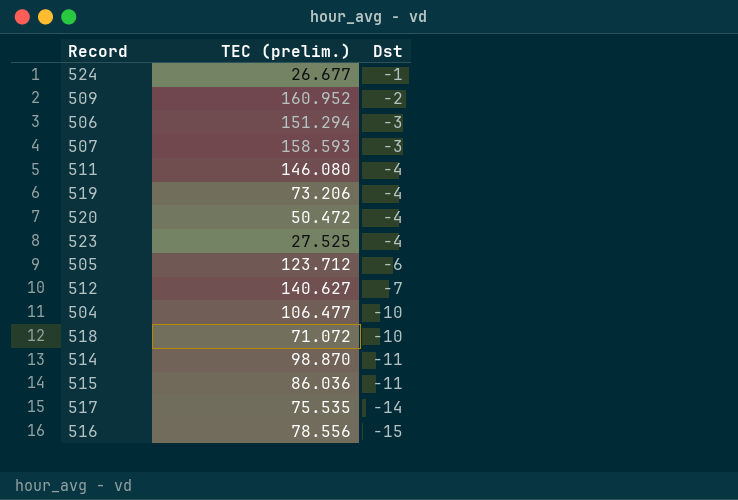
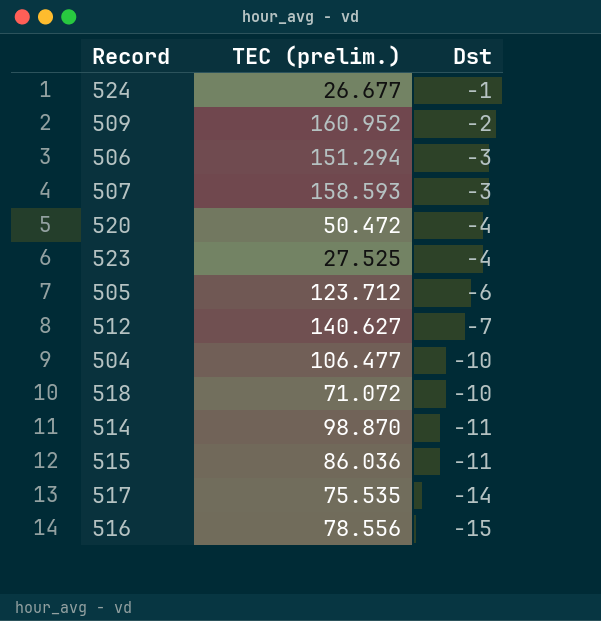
row 511: 146.080 | -4 -> none
row 519: 73.206 | -4 -> none

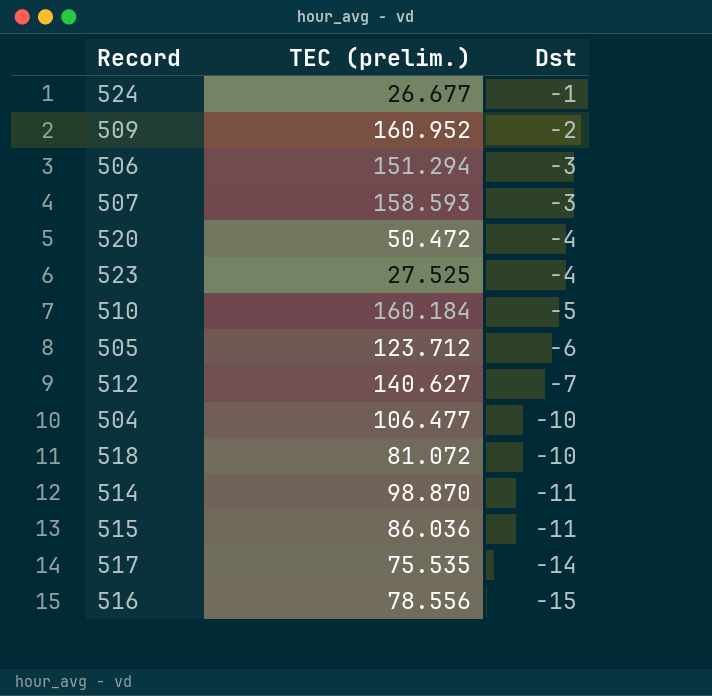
row 510: none -> 160.184 | -5
518 | TEC (prelim.): 71.072 -> 81.072

